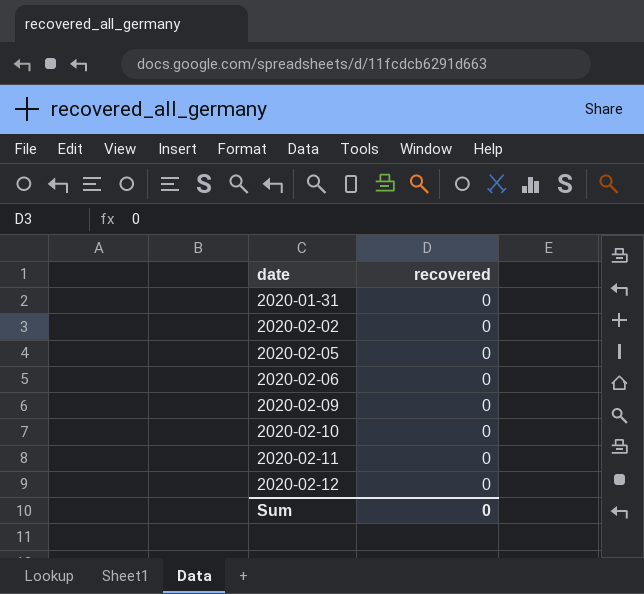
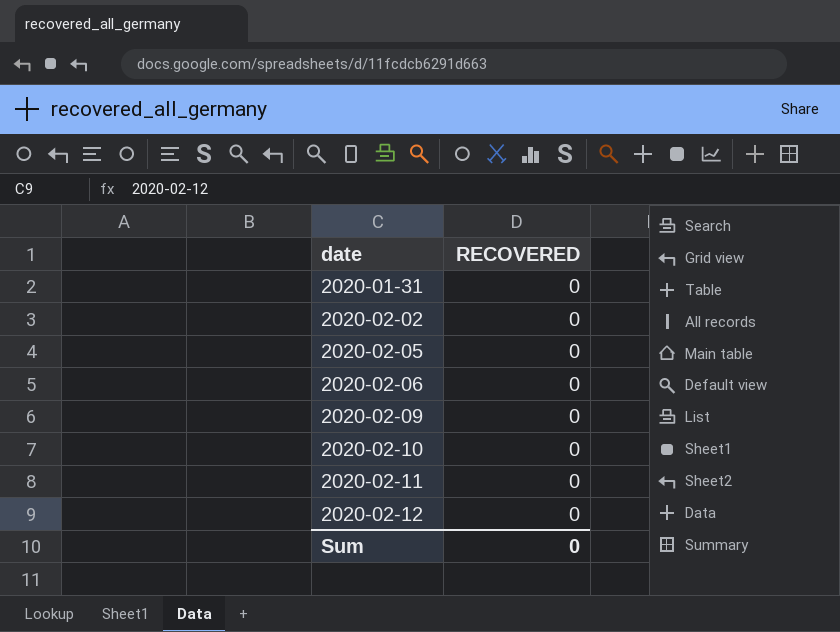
column name: recovered -> RECOVERED

